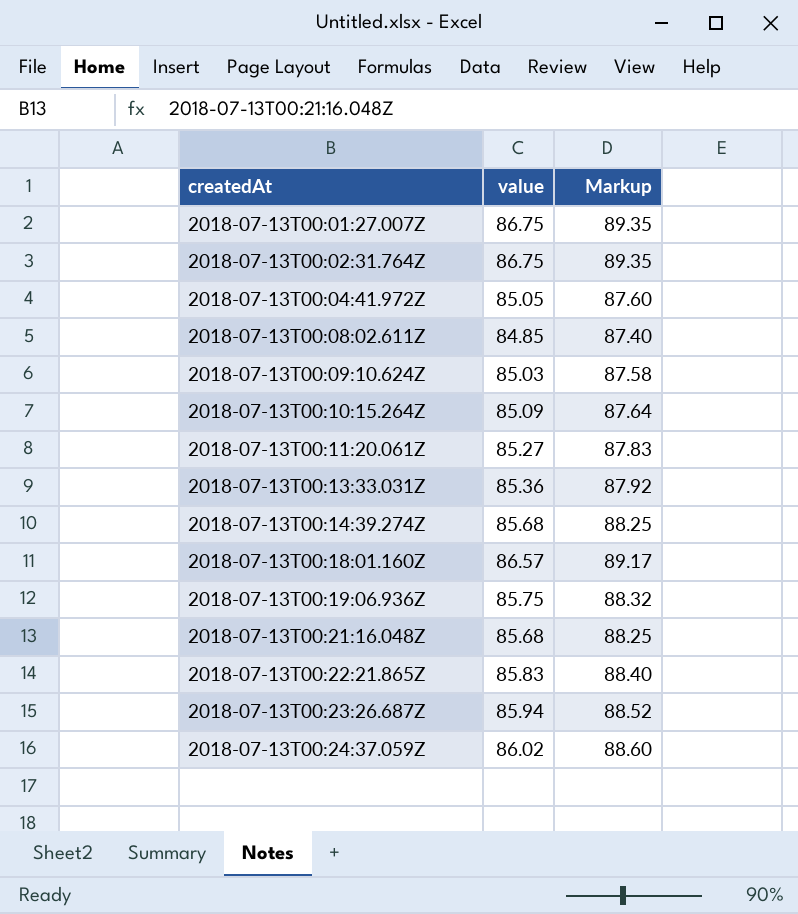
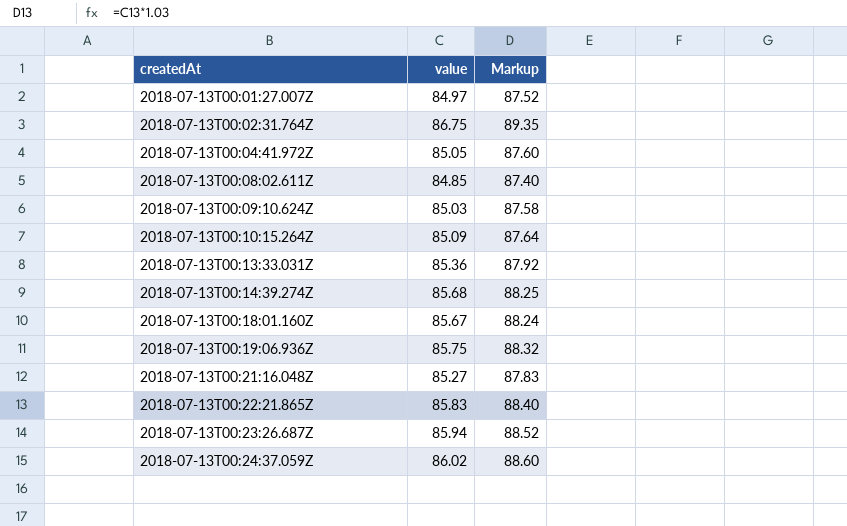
row 2018-07-13T00:11:20.061Z: 85.27 | 87.83 -> none
2018-07-13T00:01:27.007Z | value: 86.75 -> 84.97
2018-07-13T00:01:27.007Z | Markup: 89.35 -> 87.52
2018-07-13T00:18:01.160Z | value: 86.57 -> 85.67
2018-07-13T00:18:01.160Z | Markup: 89.17 -> 88.24
2018-07-13T00:21:16.048Z | value: 85.68 -> 85.27
2018-07-13T00:21:16.048Z | Markup: 88.25 -> 87.83

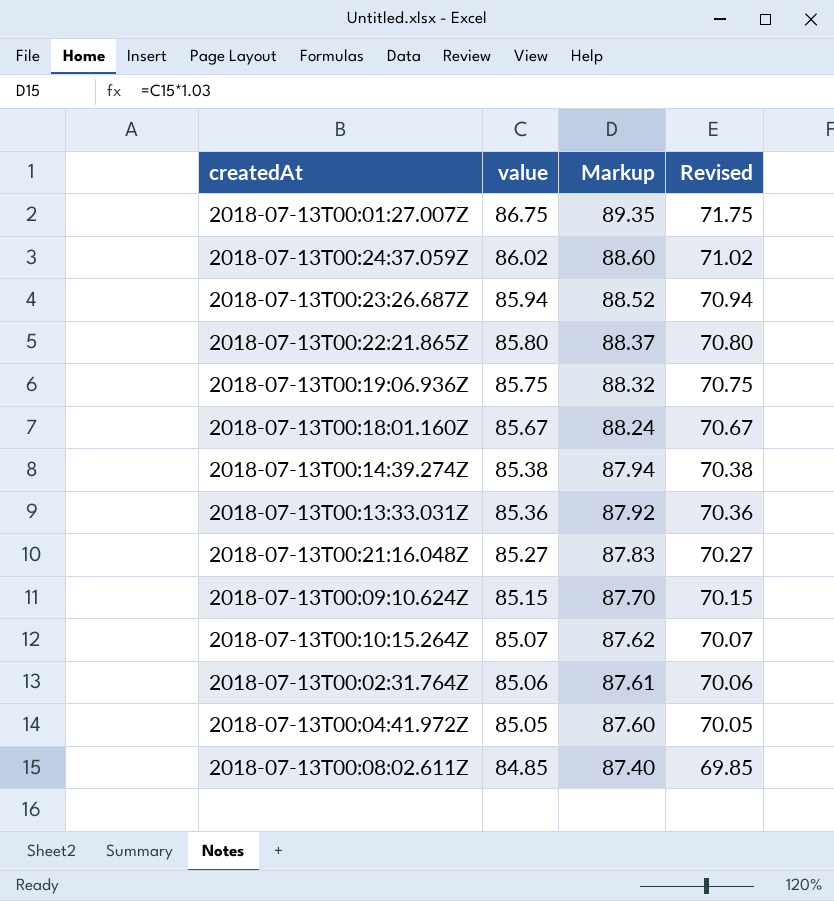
row order: createdAt ascending -> value descending
column Revised | formula: none -> [value] - 15
2018-07-13T00:01:27.007Z | value: 84.97 -> 86.75
2018-07-13T00:01:27.007Z | Markup: 87.52 -> 89.35
2018-07-13T00:22:21.865Z | value: 85.83 -> 85.80
2018-07-13T00:22:21.865Z | Markup: 88.40 -> 88.37
2018-07-13T00:14:39.274Z | value: 85.68 -> 85.38
2018-07-13T00:14:39.274Z | Markup: 88.25 -> 87.94
2018-07-13T00:09:10.624Z | value: 85.03 -> 85.15
2018-07-13T00:09:10.624Z | Markup: 87.58 -> 87.70
2018-07-13T00:10:15.264Z | value: 85.09 -> 85.07
2018-07-13T00:10:15.264Z | Markup: 87.64 -> 87.62
2018-07-13T00:02:31.764Z | value: 86.75 -> 85.06
2018-07-13T00:02:31.764Z | Markup: 89.35 -> 87.61

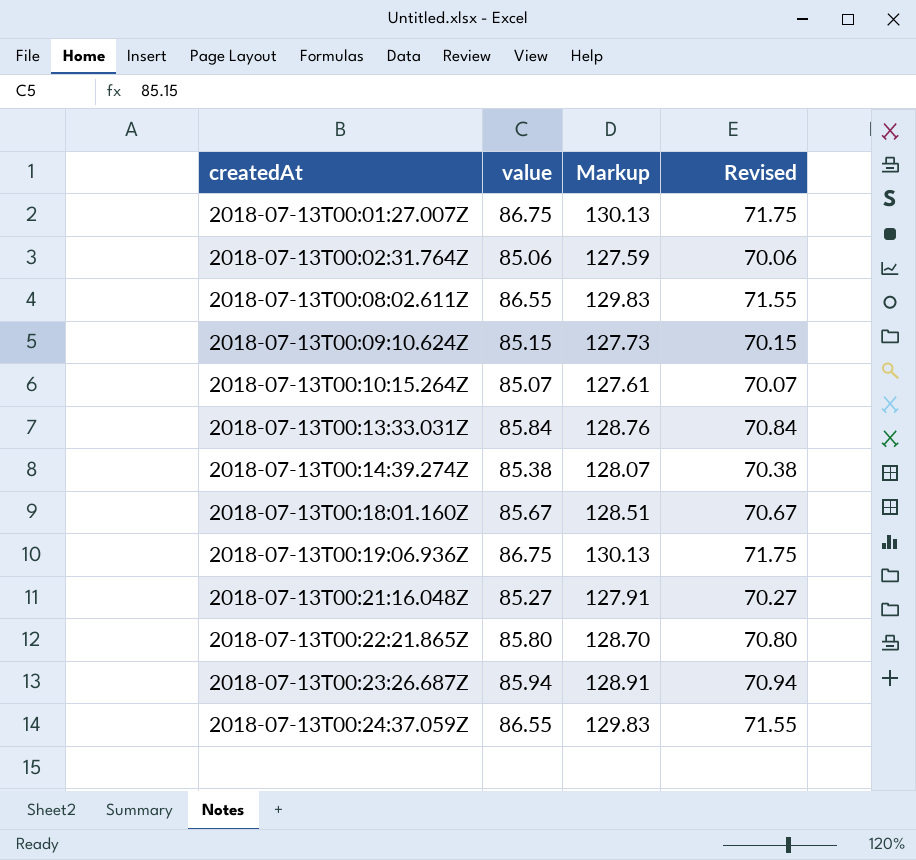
row order: value descending -> createdAt ascending
column Markup | formula: [value] * 1.03 -> [value] * 1.5
row 2018-07-13T00:04:41.972Z: 85.05 | 87.60 | 70.05 -> none
2018-07-13T00:08:02.611Z | value: 84.85 -> 86.55
2018-07-13T00:08:02.611Z | Revised: 69.85 -> 71.55
2018-07-13T00:13:33.031Z | value: 85.36 -> 85.84
2018-07-13T00:13:33.031Z | Revised: 70.36 -> 70.84
2018-07-13T00:19:06.936Z | value: 85.75 -> 86.75
2018-07-13T00:19:06.936Z | Revised: 70.75 -> 71.75
2018-07-13T00:24:37.059Z | value: 86.02 -> 86.55
2018-07-13T00:24:37.059Z | Revised: 71.02 -> 71.55

